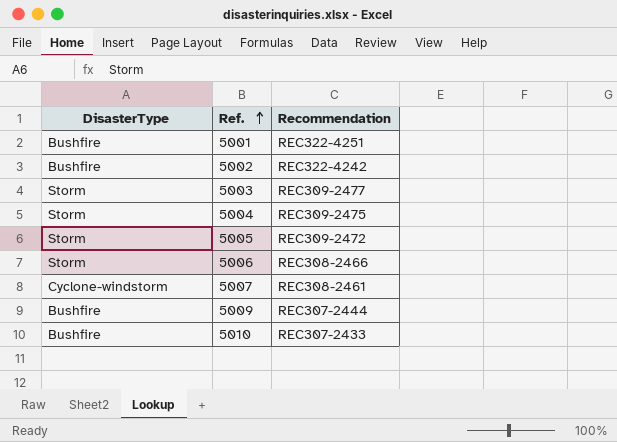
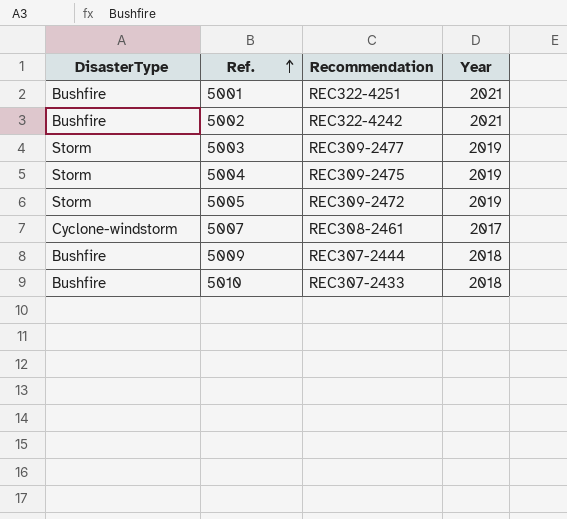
column Year | position: none -> 4
row 5006: Storm | REC308-2466 -> none

